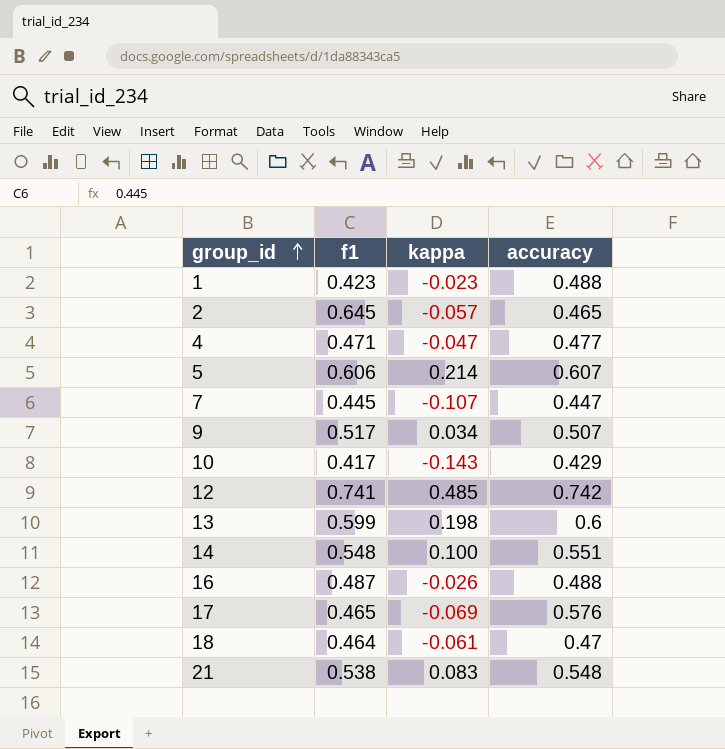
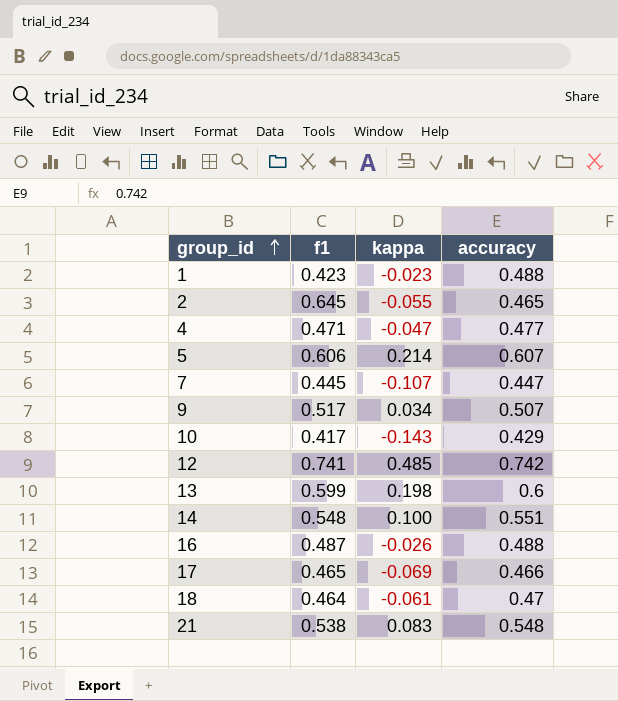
2 | kappa: -0.057 -> -0.055
17 | accuracy: 0.576 -> 0.466

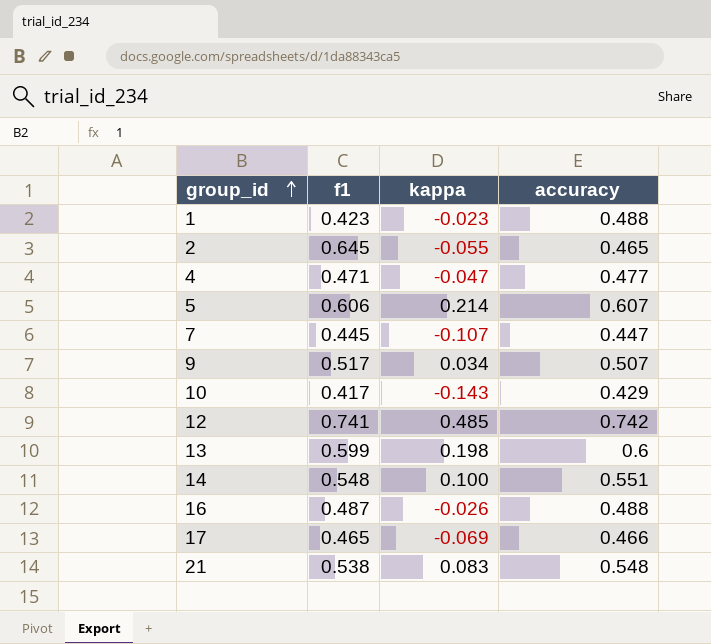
row 18: 0.464 | -0.061 | 0.47 -> none

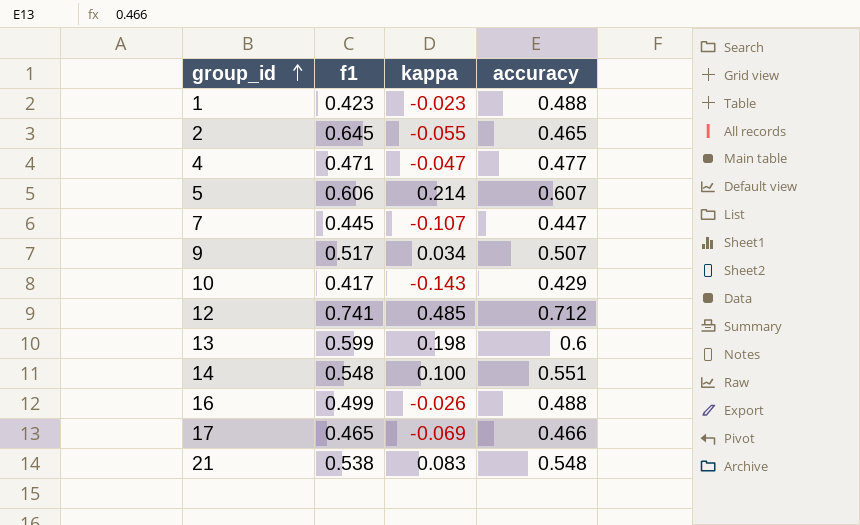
12 | accuracy: 0.742 -> 0.712
16 | f1: 0.487 -> 0.499

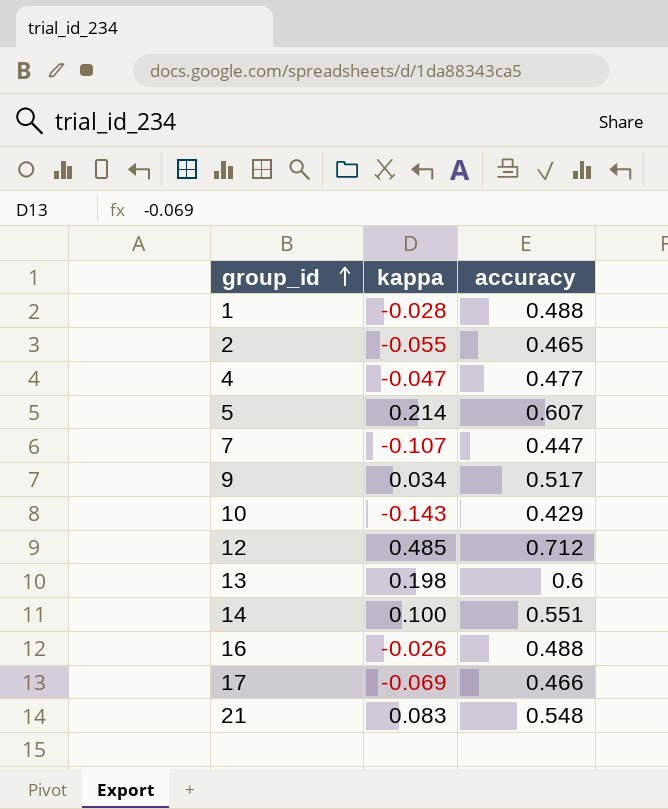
column f1 | position: 2 -> none
1 | kappa: -0.023 -> -0.028
9 | accuracy: 0.507 -> 0.517

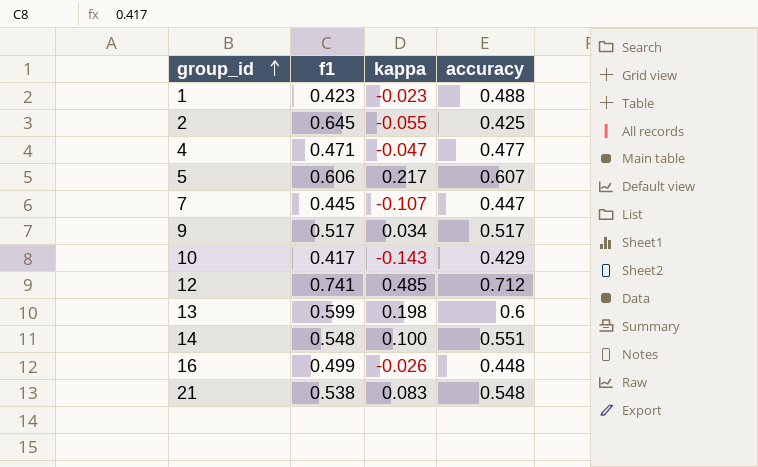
column f1 | position: none -> 2
row 17: -0.069 | 0.466 -> none
1 | kappa: -0.028 -> -0.023
2 | accuracy: 0.465 -> 0.425
5 | kappa: 0.214 -> 0.217
16 | accuracy: 0.488 -> 0.448

